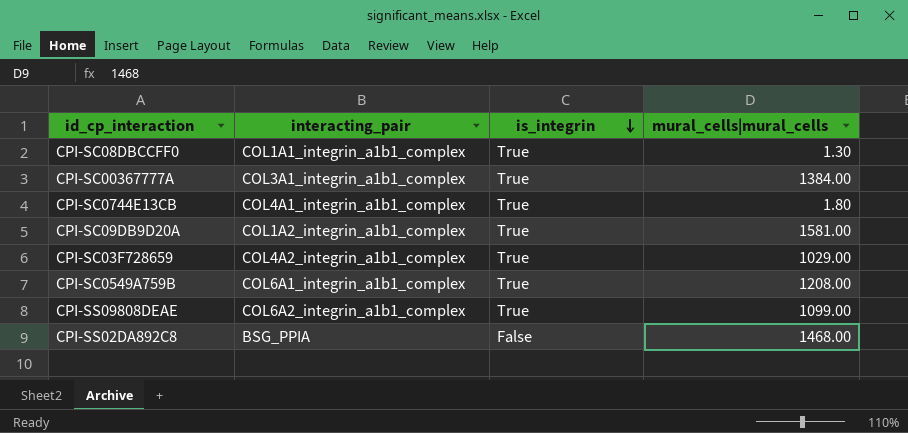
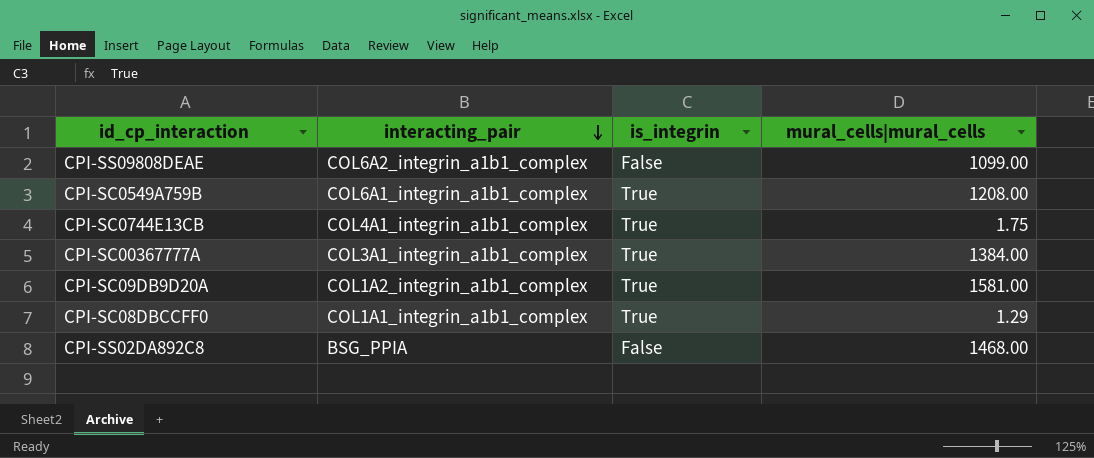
row order: is_integrin descending -> interacting_pair descending
row CPI-SC03F728659: COL4A2_integrin_a1b1_complex | True | 1029.00 -> none
CPI-SS09808DEAE | is_integrin: True -> False
CPI-SC0744E13CB | mural_cells|mural_cells: 1.80 -> 1.75
CPI-SC08DBCCFF0 | mural_cells|mural_cells: 1.30 -> 1.29

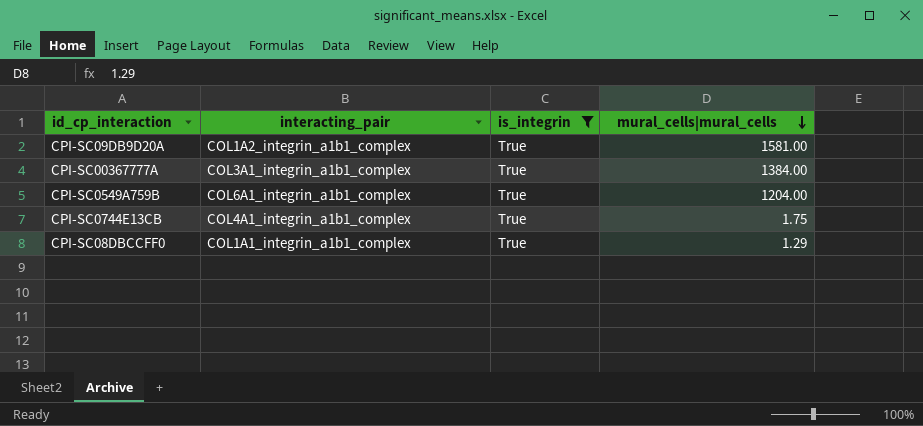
filter: none -> is_integrin = True
row order: interacting_pair descending -> mural_cells|mural_cells descending
CPI-SC0549A759B | mural_cells|mural_cells: 1208.00 -> 1204.00

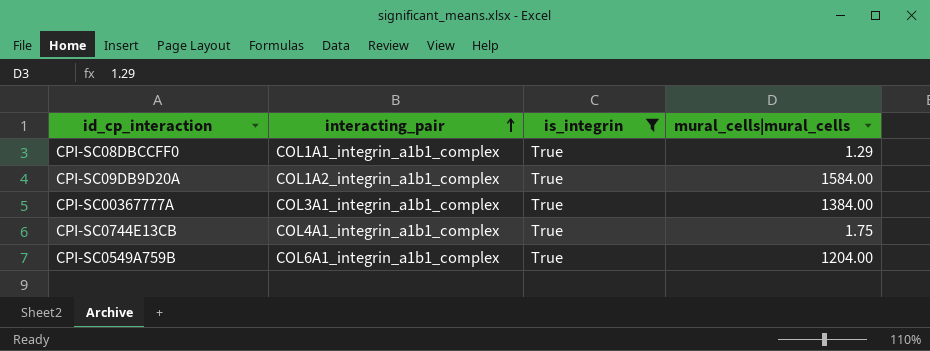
row order: mural_cells|mural_cells descending -> interacting_pair ascending
CPI-SC09DB9D20A | mural_cells|mural_cells: 1581.00 -> 1584.00

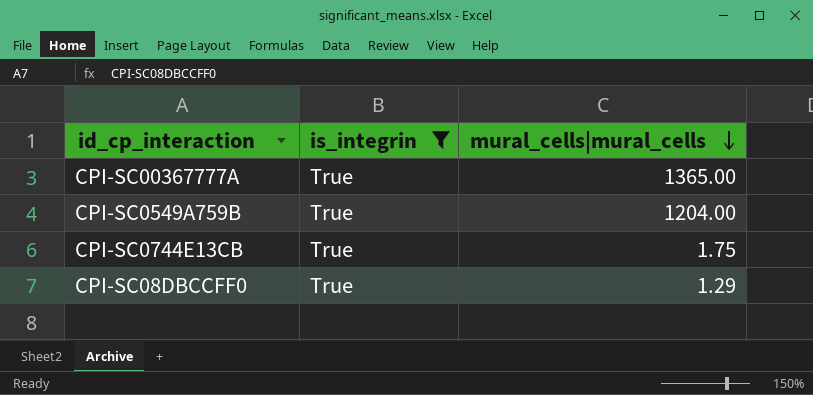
row order: interacting_pair ascending -> mural_cells|mural_cells descending
column interacting_pair | position: 2 -> none
row CPI-SC09DB9D20A: COL1A2_integrin_a1b1_complex | True | 1584.00 -> none
CPI-SC00367777A | mural_cells|mural_cells: 1384.00 -> 1365.00

